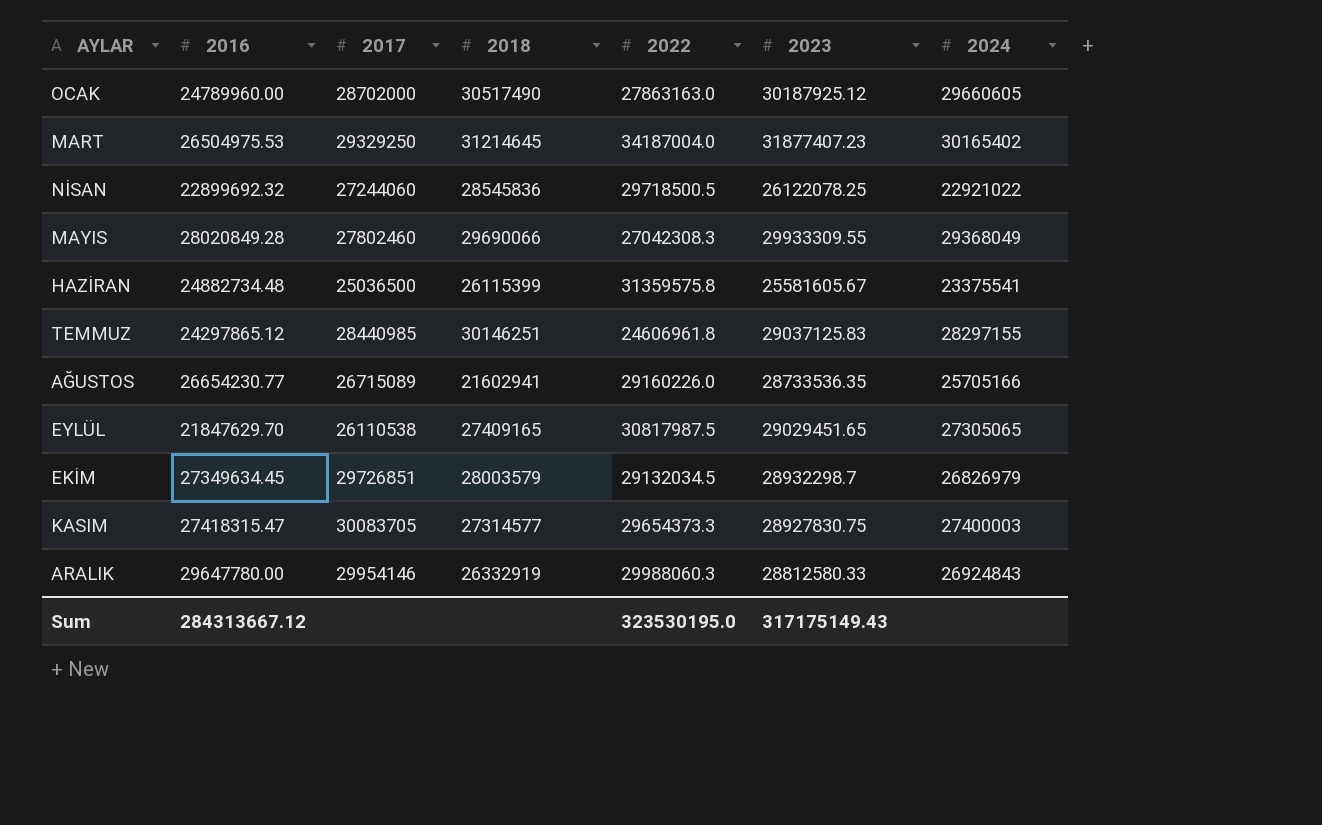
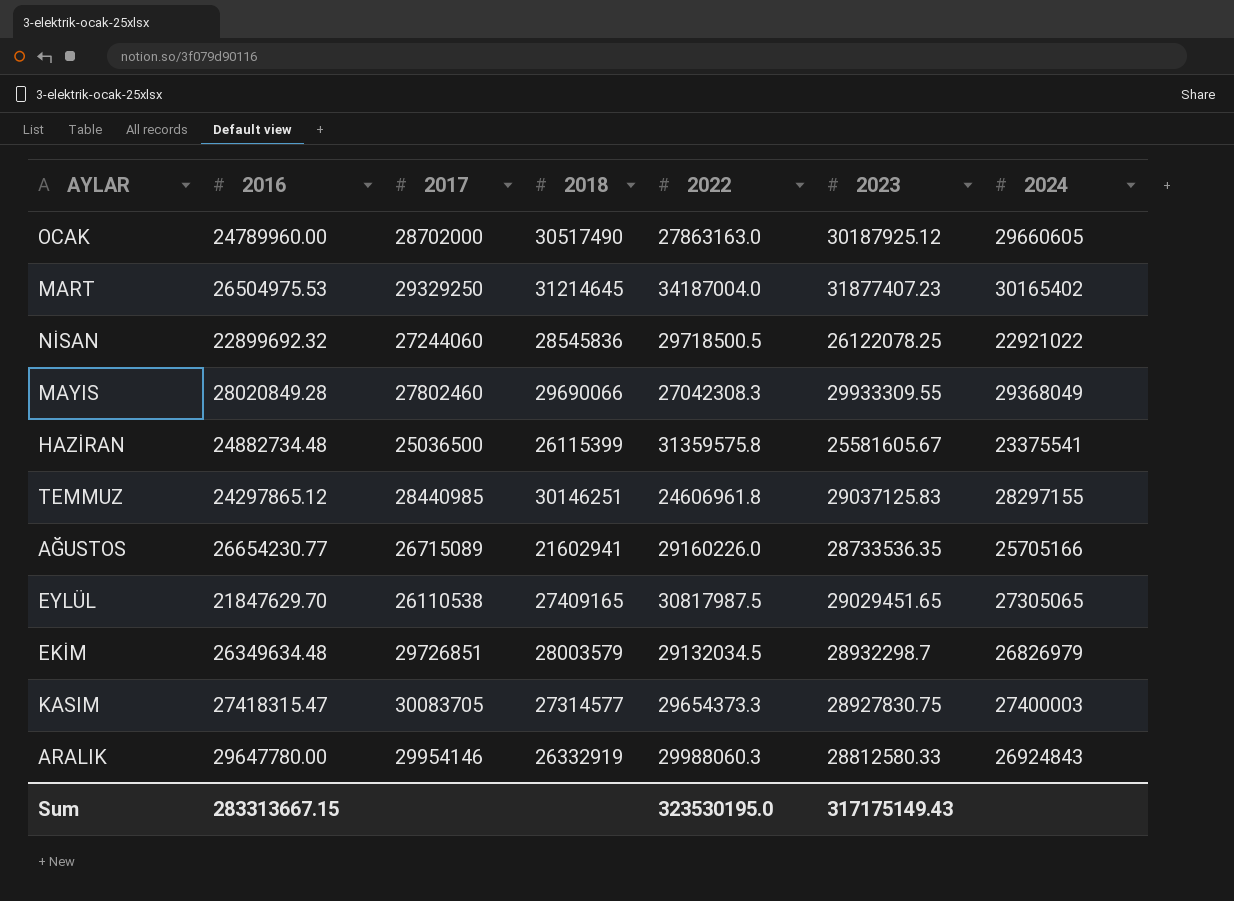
EKİM | 2016: 27349634.45 -> 26349634.48
Sum | 2016: 284313667.12 -> 283313667.15

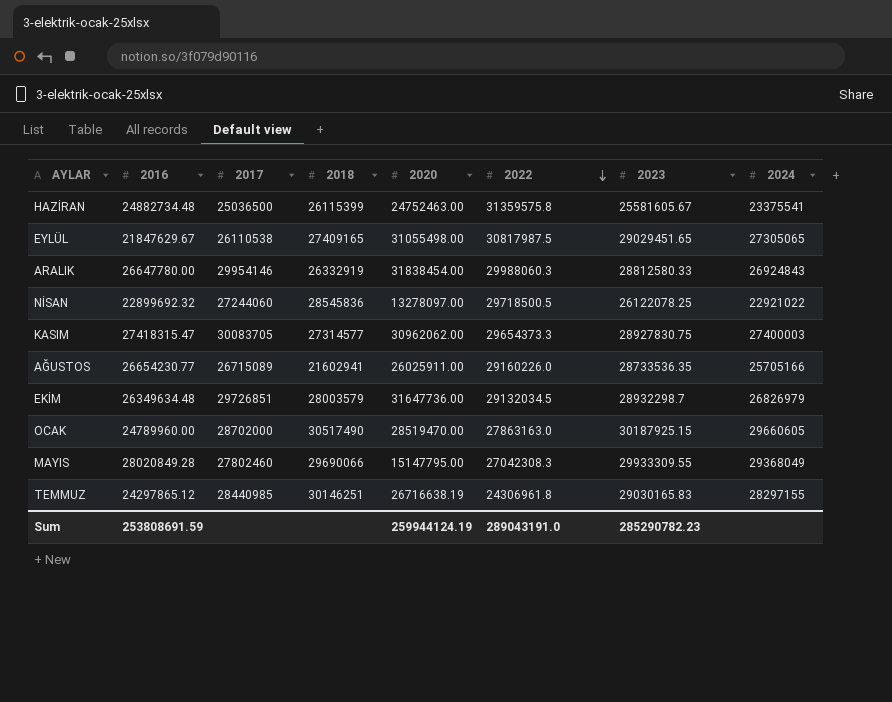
row order: none -> 2022 descending
column 2020 | position: none -> 5
row MART: 26504975.53 | 29329250 | 31214645 | 34187004.0 | 31877407.23 | 30165402 -> none
EYLÜL | 2016: 21847629.70 -> 21847629.67
ARALIK | 2016: 29647780.00 -> 26647780.00
OCAK | 2023: 30187925.12 -> 30187925.15
TEMMUZ | 2022: 24606961.8 -> 24306961.8
TEMMUZ | 2023: 29037125.83 -> 29030165.83
Sum | 2016: 283313667.15 -> 253808691.59
Sum | 2022: 323530195.0 -> 289043191.0
Sum | 2023: 317175149.43 -> 285290782.23

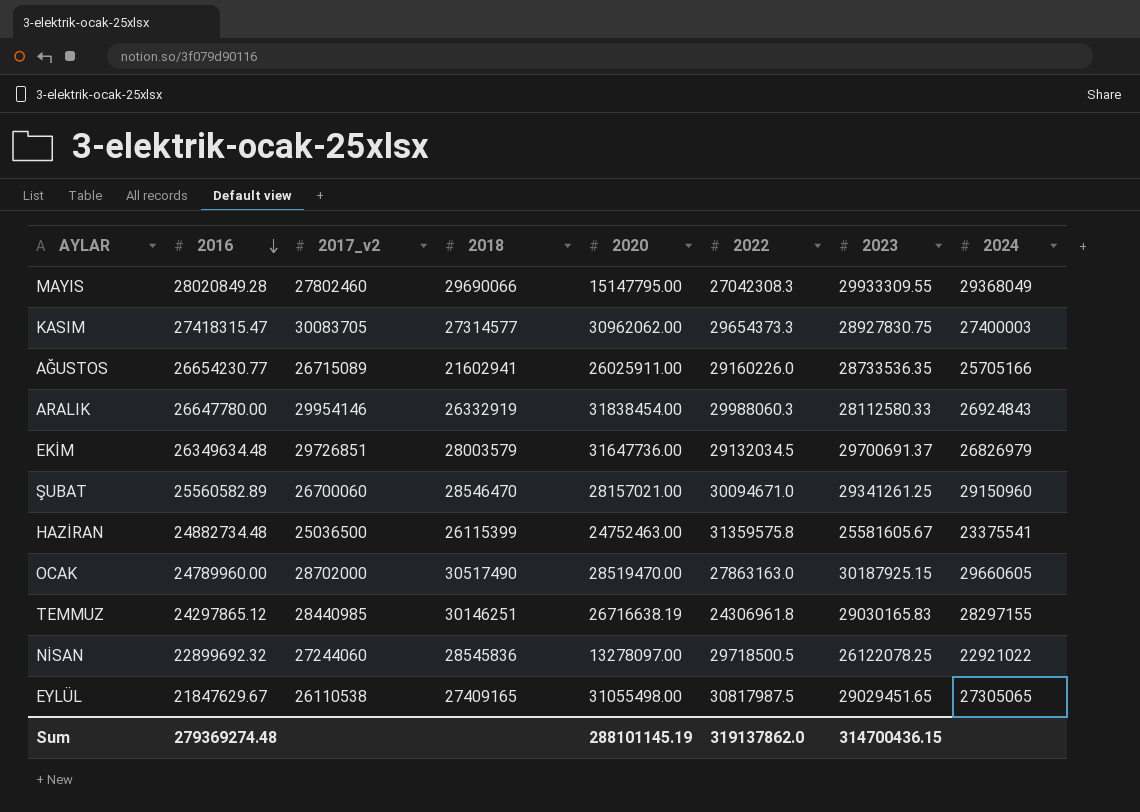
row order: 2022 descending -> 2016 descending
column name: 2017 -> 2017_v2
ARALIK | 2023: 28812580.33 -> 28112580.33
EKİM | 2023: 28932298.7 -> 29700691.37
row ŞUBAT: none -> 25560582.89 | 26700060 | 28546470 | 28157021.00 | 30094671.0 | 29341261.25 | 29150960
Sum | 2016: 253808691.59 -> 279369274.48
Sum | 2020: 259944124.19 -> 288101145.19
Sum | 2022: 289043191.0 -> 319137862.0
Sum | 2023: 285290782.23 -> 314700436.15

